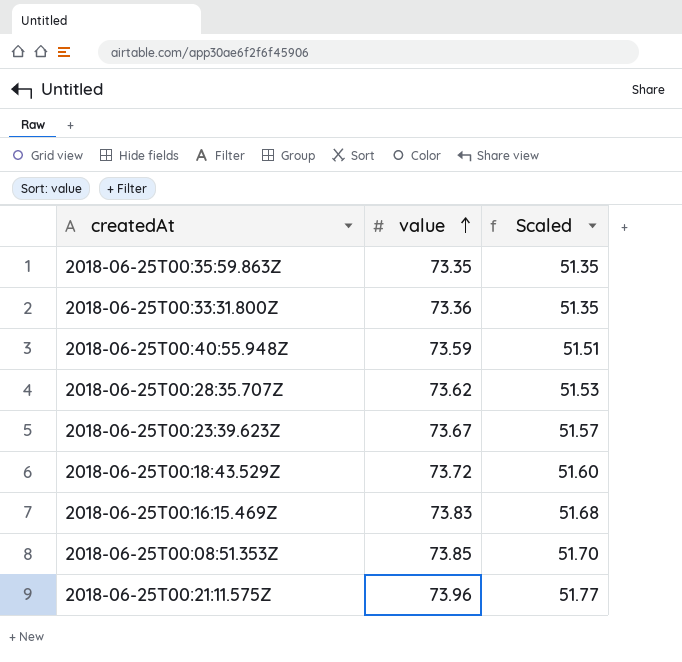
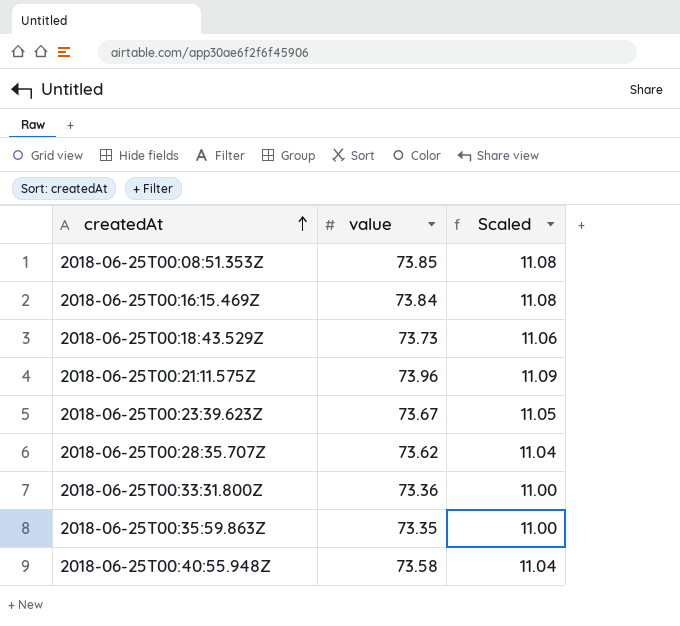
row order: value ascending -> createdAt ascending
column Scaled | formula: [value] * 0.7 -> [value] * 0.15
2018-06-25T00:16:15.469Z | value: 73.83 -> 73.84
2018-06-25T00:18:43.529Z | value: 73.72 -> 73.73
2018-06-25T00:40:55.948Z | value: 73.59 -> 73.58

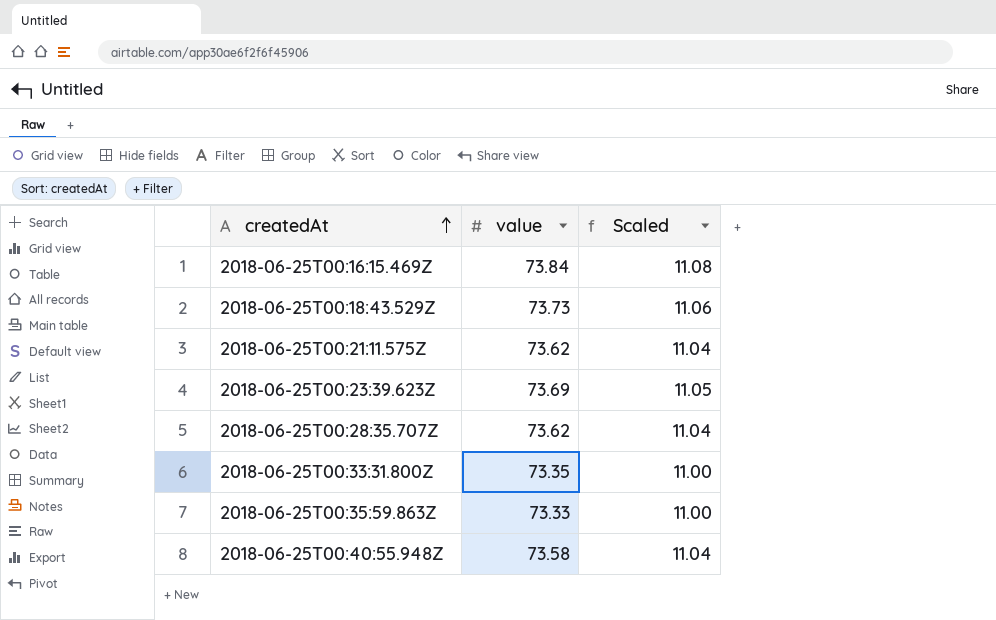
row 2018-06-25T00:08:51.353Z: 73.85 | 11.08 -> none
2018-06-25T00:21:11.575Z | value: 73.96 -> 73.62
2018-06-25T00:21:11.575Z | Scaled: 11.09 -> 11.04
2018-06-25T00:23:39.623Z | value: 73.67 -> 73.69
2018-06-25T00:33:31.800Z | value: 73.36 -> 73.35
2018-06-25T00:35:59.863Z | value: 73.35 -> 73.33

